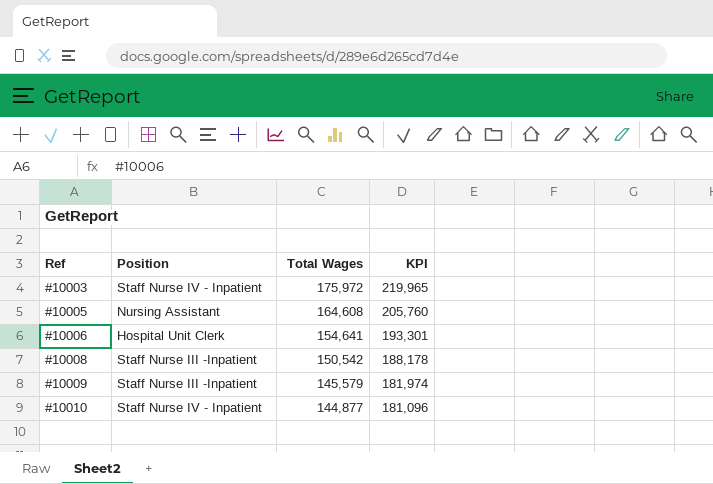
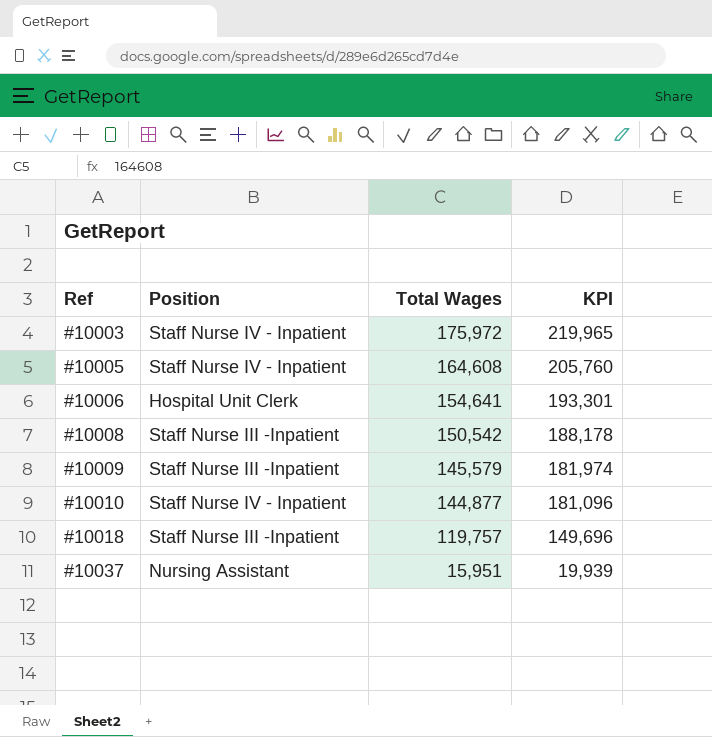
#10005 | Position: Nursing Assistant -> Staff Nurse IV - Inpatient
row #10018: none -> Staff Nurse III -Inpatient | 119,757 | 149,696
row #10037: none -> Nursing Assistant | 15,951 | 19,939

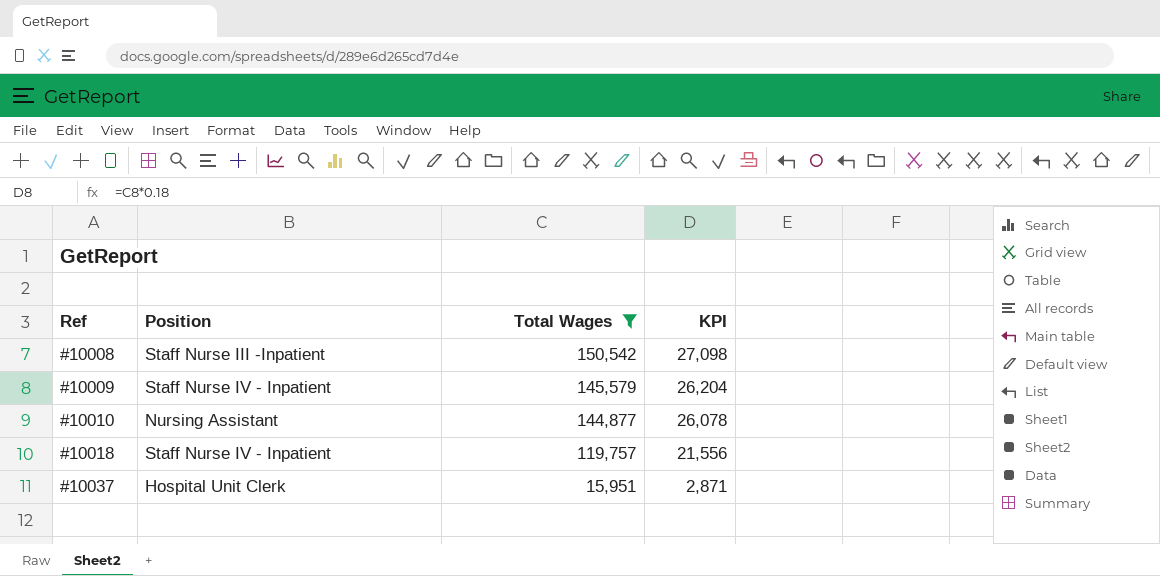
filter: none -> Total Wages <= 150,542
column KPI | formula: [Total Wages] * 1.25 -> [Total Wages] * 0.18
#10009 | Position: Staff Nurse III -Inpatient -> Staff Nurse IV - Inpatient
#10010 | Position: Staff Nurse IV - Inpatient -> Nursing Assistant
#10018 | Position: Staff Nurse III -Inpatient -> Staff Nurse IV - Inpatient
#10037 | Position: Nursing Assistant -> Hospital Unit Clerk

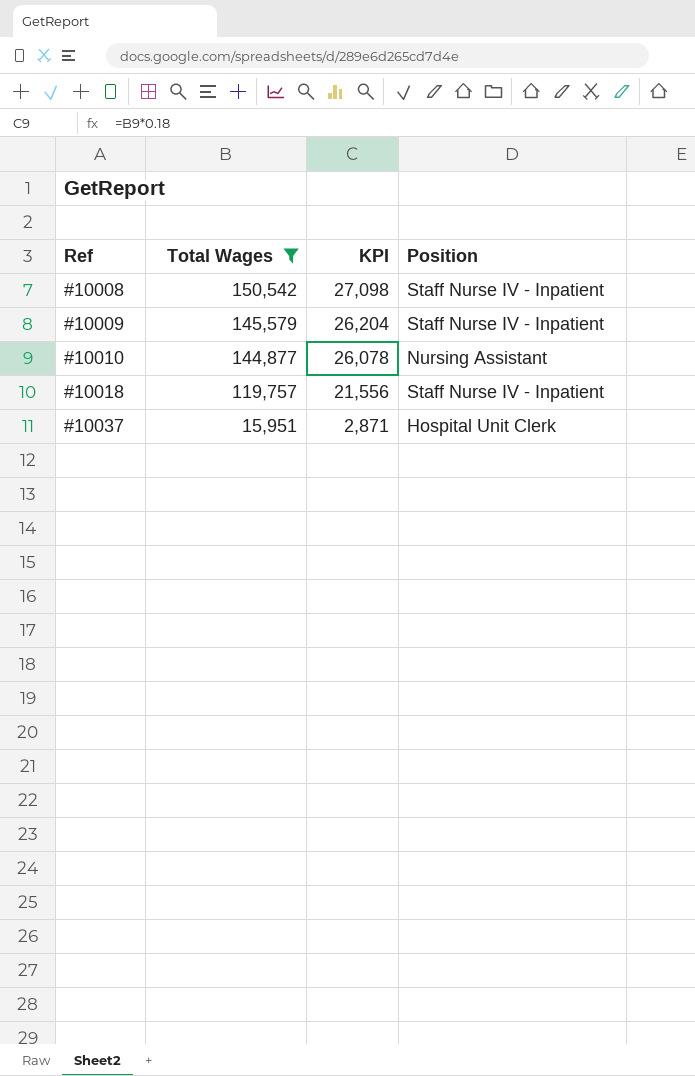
column Position | position: 2 -> 4
#10008 | Position: Staff Nurse III -Inpatient -> Staff Nurse IV - Inpatient

